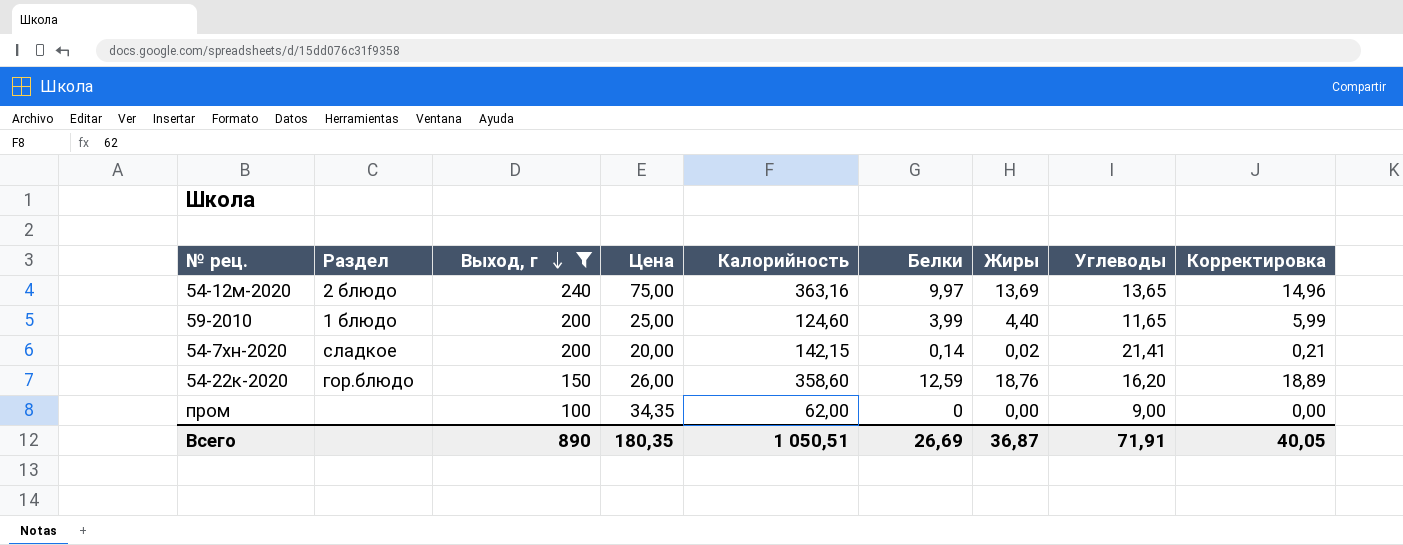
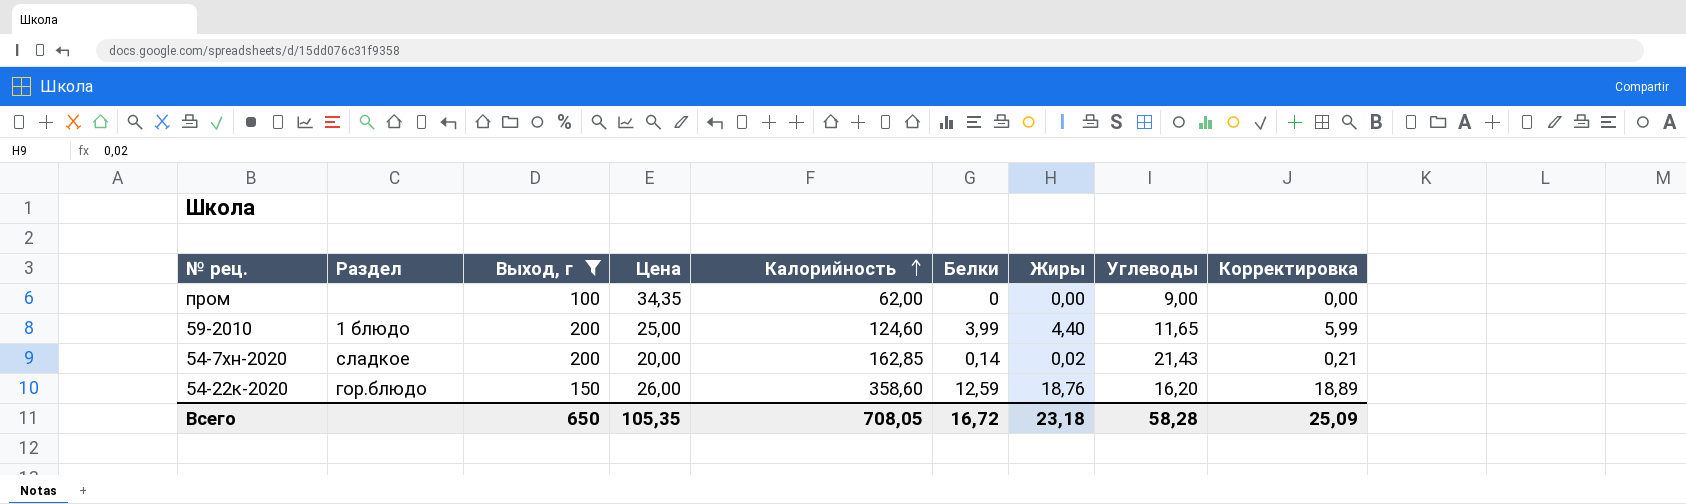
row order: Выход, г descending -> Калорийность ascending
row 54-12м-2020: 2 блюдо | 240 | 75,00 | 363,16 | 9,97 | 13,69 | 13,65 | 14,96 -> none
54-7хн-2020 | Калорийность: 142,15 -> 162,85
54-7хн-2020 | Углеводы: 21,41 -> 21,43
Всего | Выход, г: 890 -> 650
Всего | Цена: 180,35 -> 105,35
Всего | Калорийность: 1 050,51 -> 708,05
Всего | Белки: 26,69 -> 16,72
Всего | Жиры: 36,87 -> 23,18
Всего | Углеводы: 71,91 -> 58,28
Всего | Корректировка: 40,05 -> 25,09

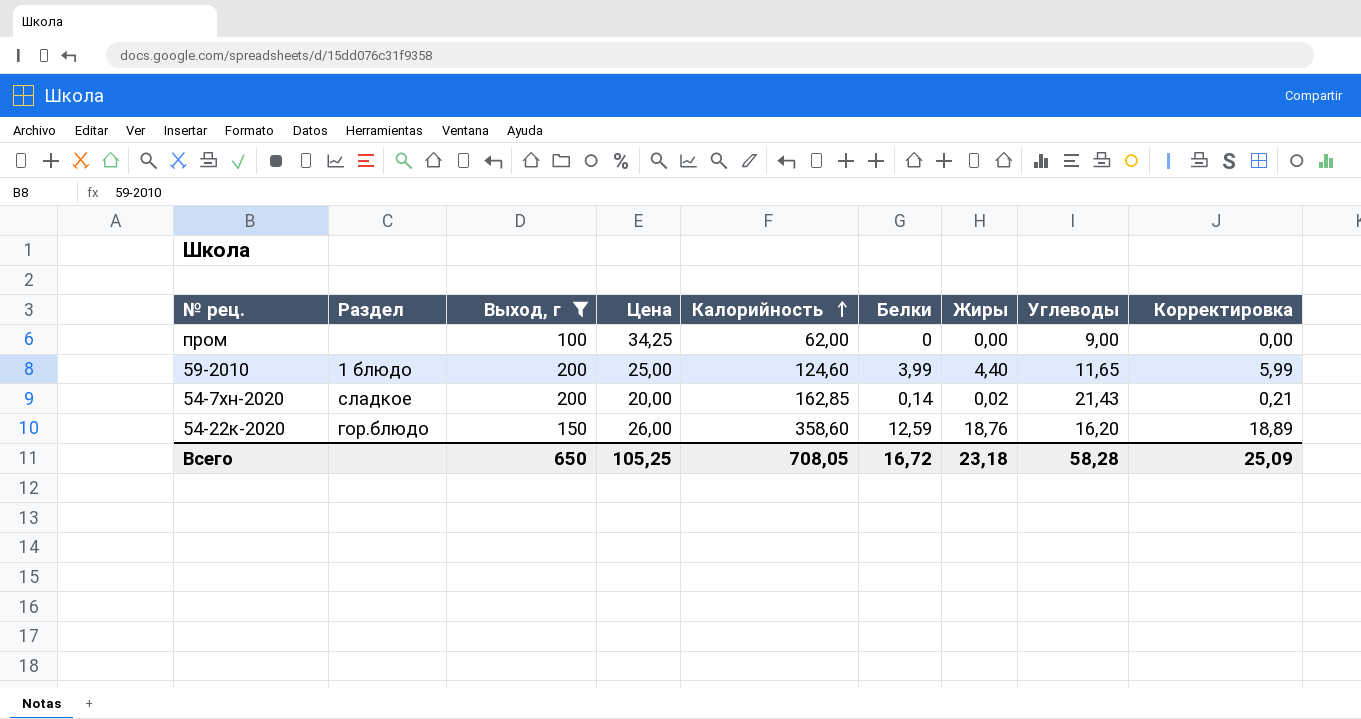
пром | Цена: 34,35 -> 34,25
Всего | Цена: 105,35 -> 105,25

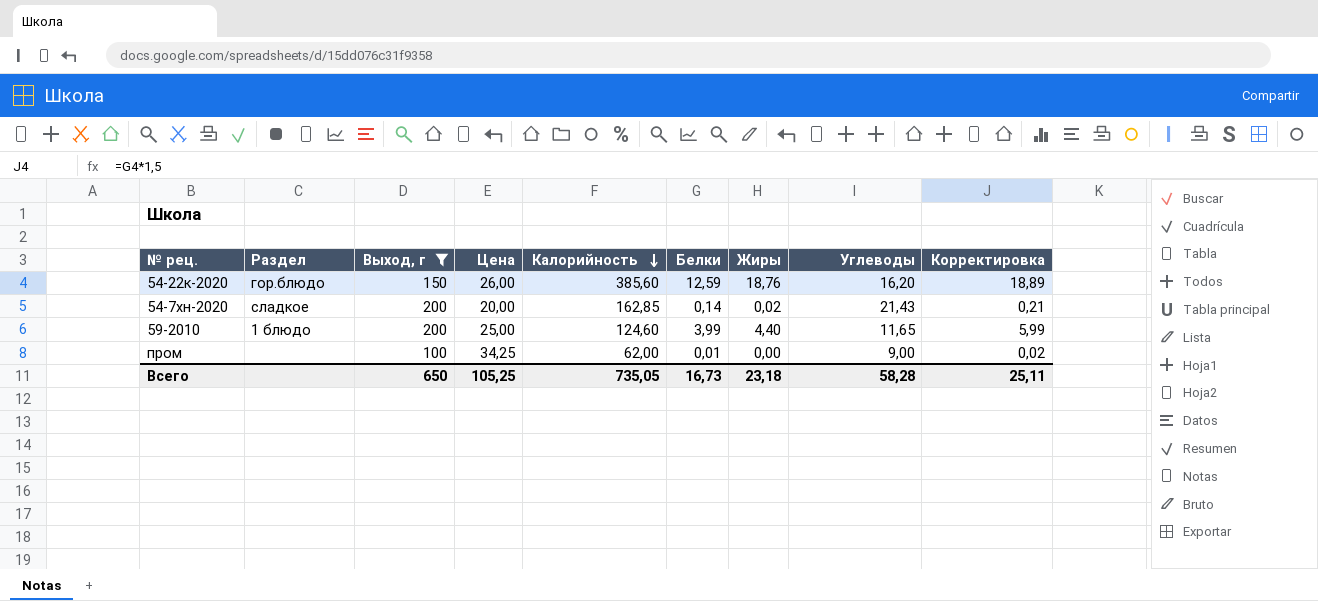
row order: Калорийность ascending -> Калорийность descending
54-22к-2020 | Калорийность: 358,60 -> 385,60
пром | Белки: 0 -> 0,01
пром | Корректировка: 0,00 -> 0,02
Всего | Калорийность: 708,05 -> 735,05
Всего | Белки: 16,72 -> 16,73
Всего | Корректировка: 25,09 -> 25,11

